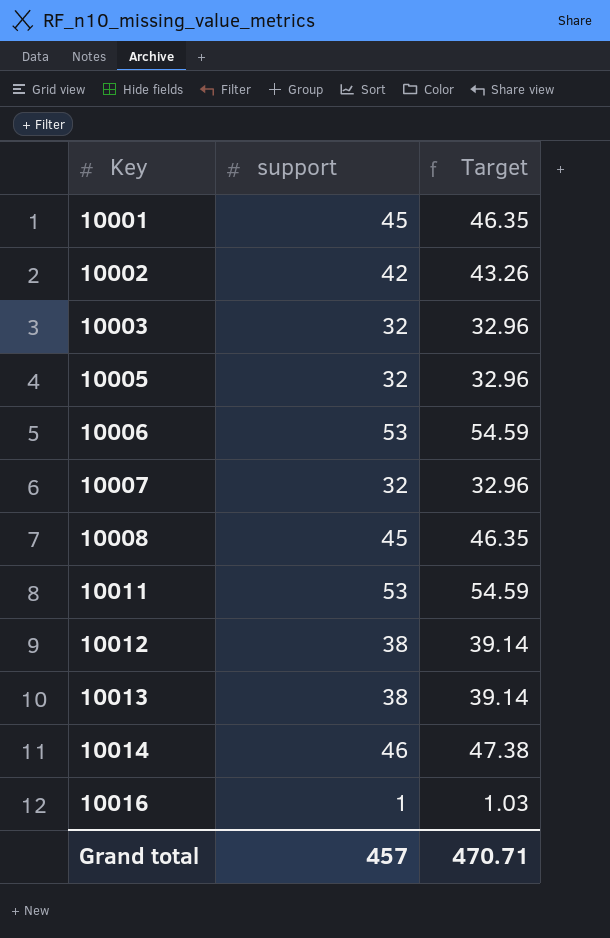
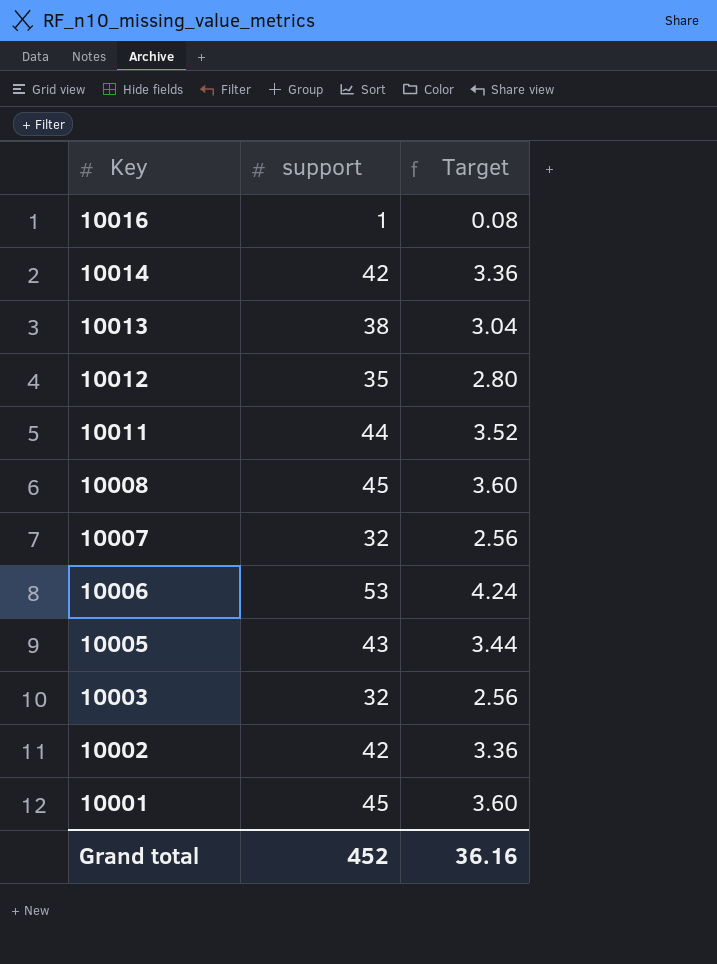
row order: Key ascending -> Key descending
column Target | formula: [support] * 1.03 -> [support] * 0.08
10014 | support: 46 -> 42
10012 | support: 38 -> 35
10011 | support: 53 -> 44
10005 | support: 32 -> 43
Grand total | support: 457 -> 452
Grand total | Target: 470.71 -> 36.16

